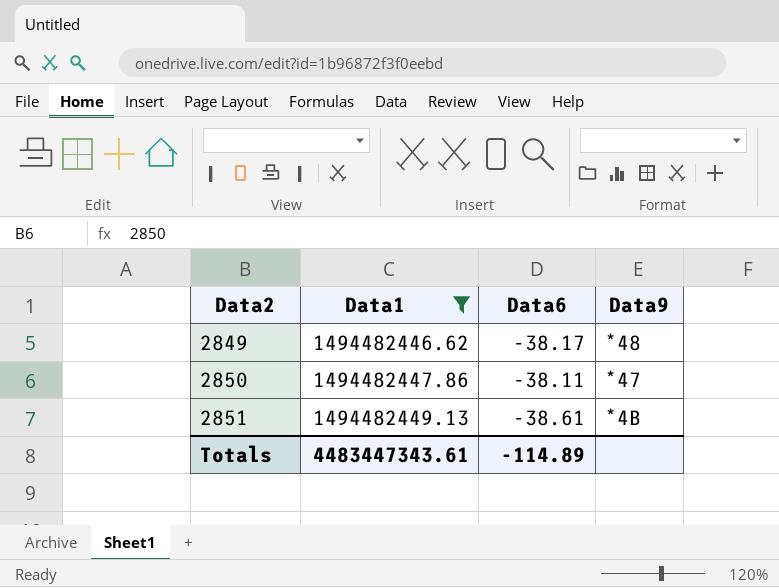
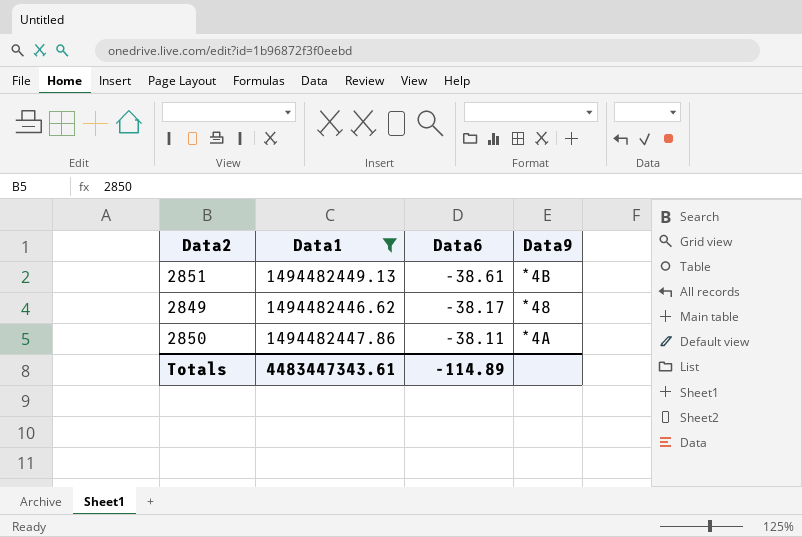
row order: Data2 ascending -> Data6 ascending
2850 | Data9: *47 -> *4A

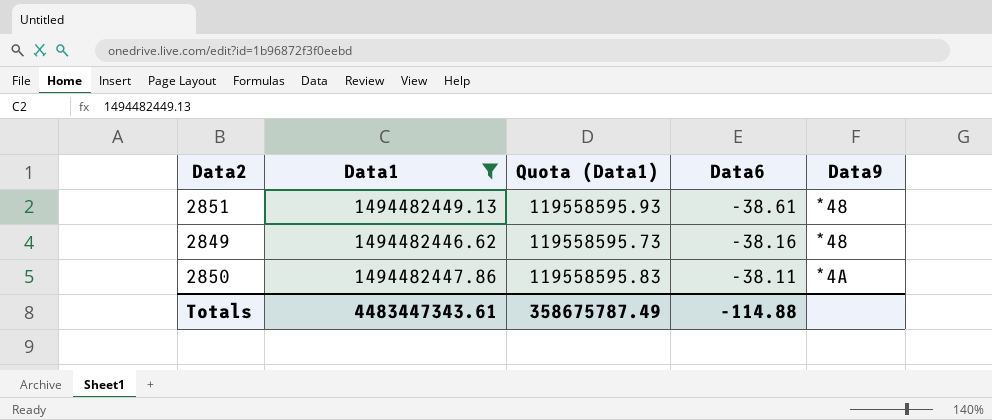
column Quota (Data1) | formula: none -> [Data1] * 0.08
2851 | Data9: *4B -> *48
2849 | Data6: -38.17 -> -38.16
Totals | Data6: -114.89 -> -114.88

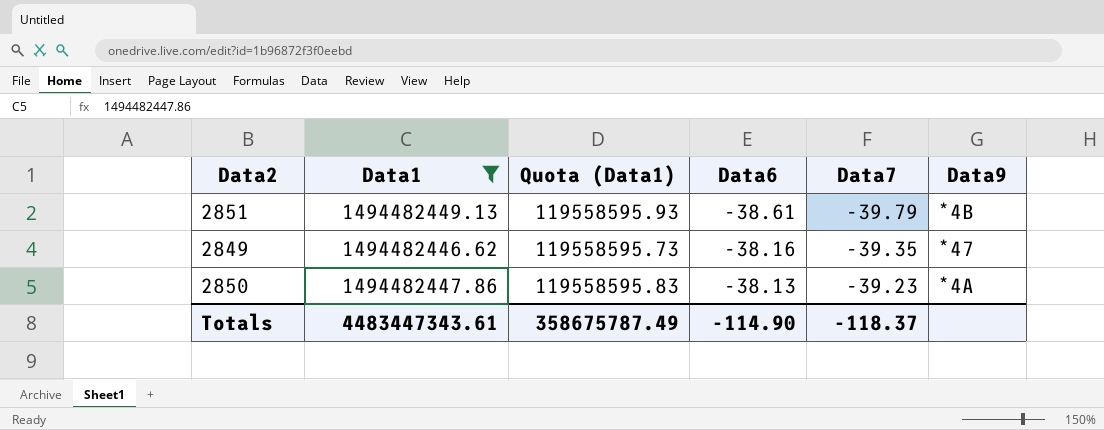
column Data7 | position: none -> 5
2851 | Data9: *48 -> *4B
2849 | Data9: *48 -> *47
2850 | Data6: -38.11 -> -38.13
Totals | Data6: -114.88 -> -114.90

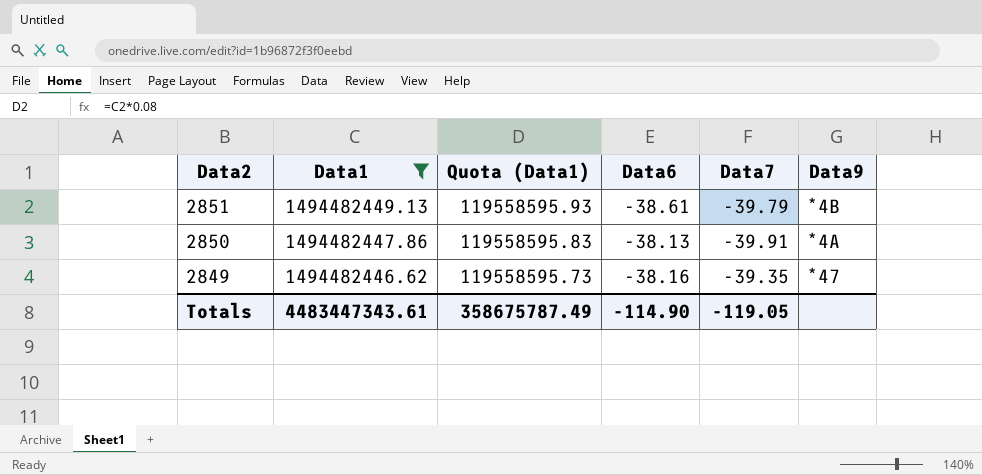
row order: Data6 ascending -> Data2 descending
2850 | Data7: -39.23 -> -39.91
Totals | Data7: -118.37 -> -119.05

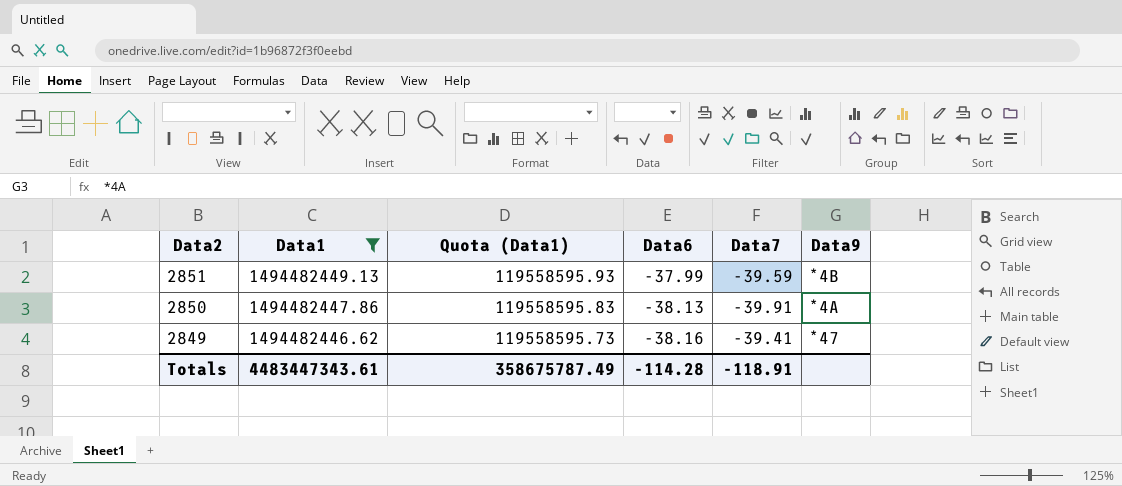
2851 | Data6: -38.61 -> -37.99
2851 | Data7: -39.79 -> -39.59
2849 | Data7: -39.35 -> -39.41
Totals | Data6: -114.90 -> -114.28
Totals | Data7: -119.05 -> -118.91

